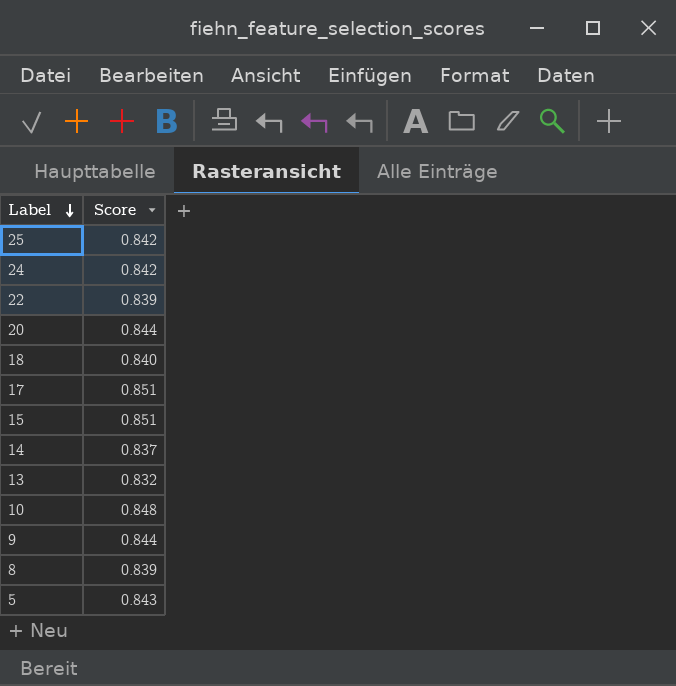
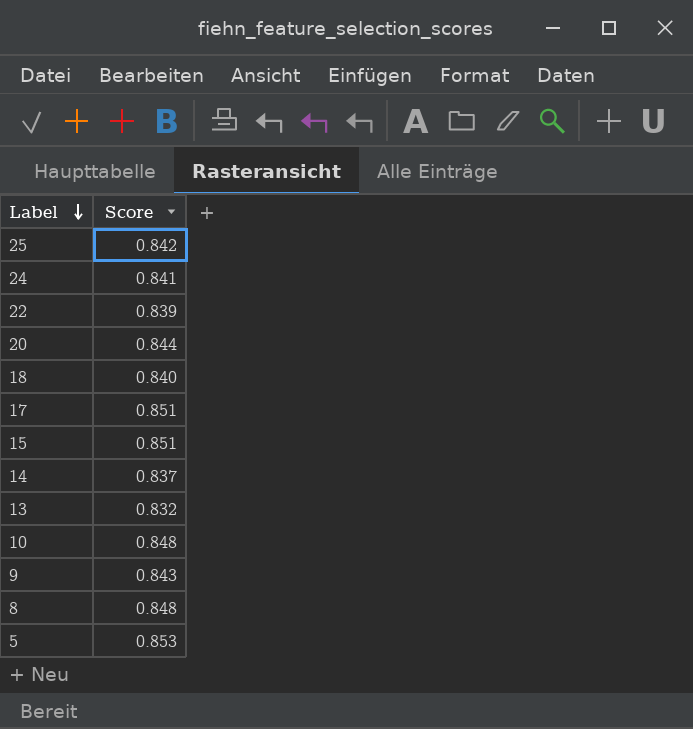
24 | Score: 0.842 -> 0.841
9 | Score: 0.844 -> 0.843
8 | Score: 0.839 -> 0.848
5 | Score: 0.843 -> 0.853

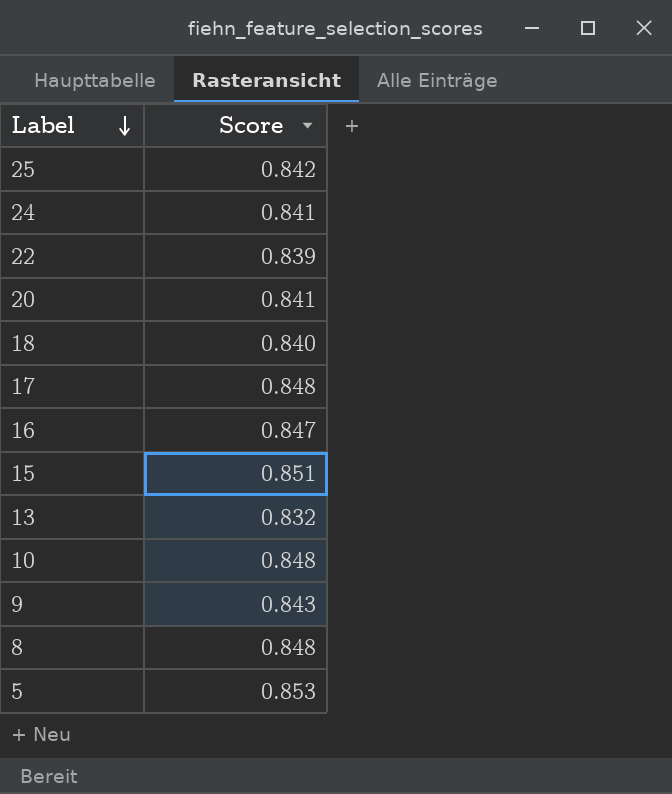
row 14: 0.837 -> none
20 | Score: 0.844 -> 0.841
17 | Score: 0.851 -> 0.848
row 16: none -> 0.847

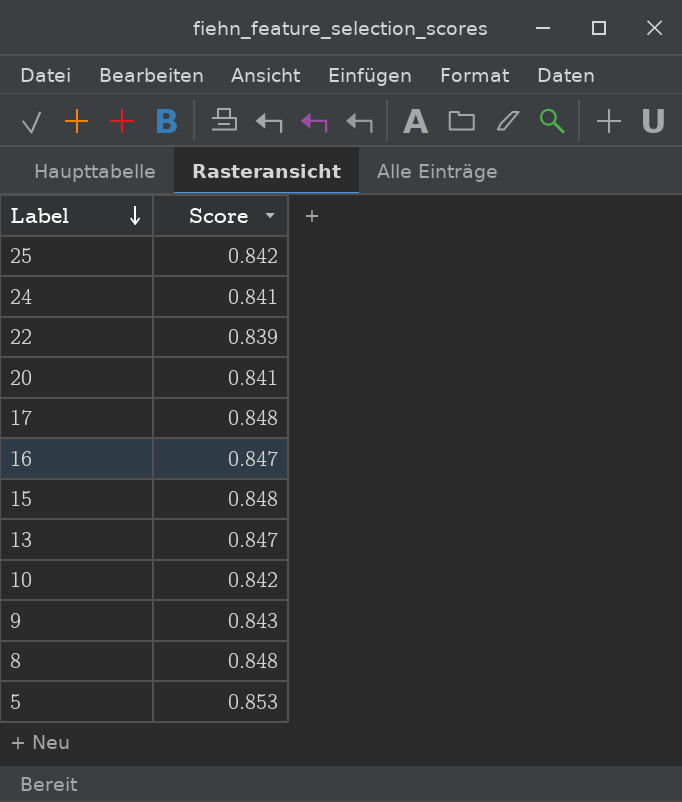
row 18: 0.840 -> none
15 | Score: 0.851 -> 0.848
13 | Score: 0.832 -> 0.847
10 | Score: 0.848 -> 0.842

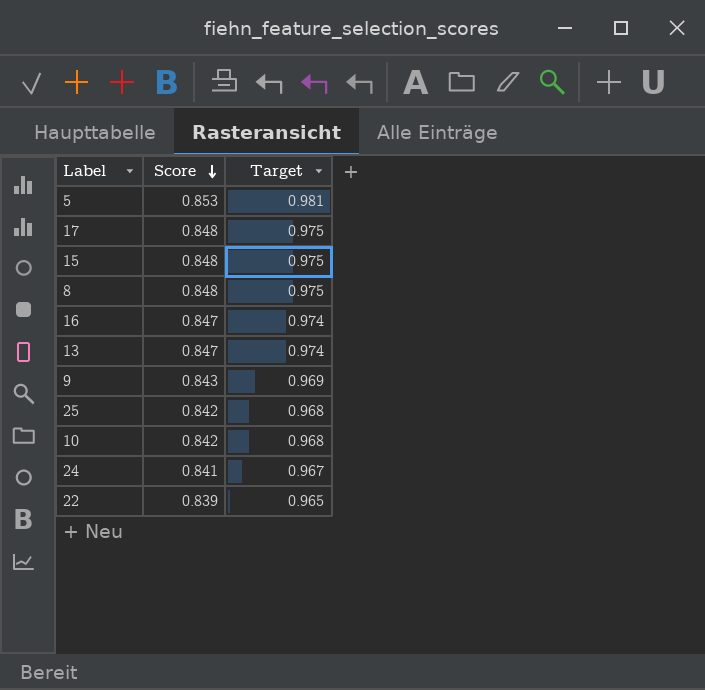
row order: Label descending -> Score descending
column Target | formula: none -> [Score] * 1.15
row 20: 0.841 -> none

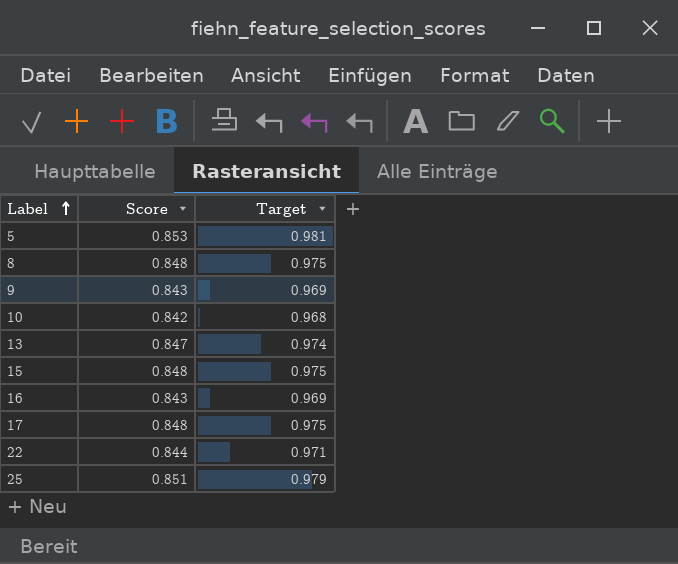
row order: Score descending -> Label ascending
row 24: 0.841 | 0.967 -> none
16 | Score: 0.847 -> 0.843
16 | Target: 0.974 -> 0.969
22 | Score: 0.839 -> 0.844
22 | Target: 0.965 -> 0.971
25 | Score: 0.842 -> 0.851
25 | Target: 0.968 -> 0.979

